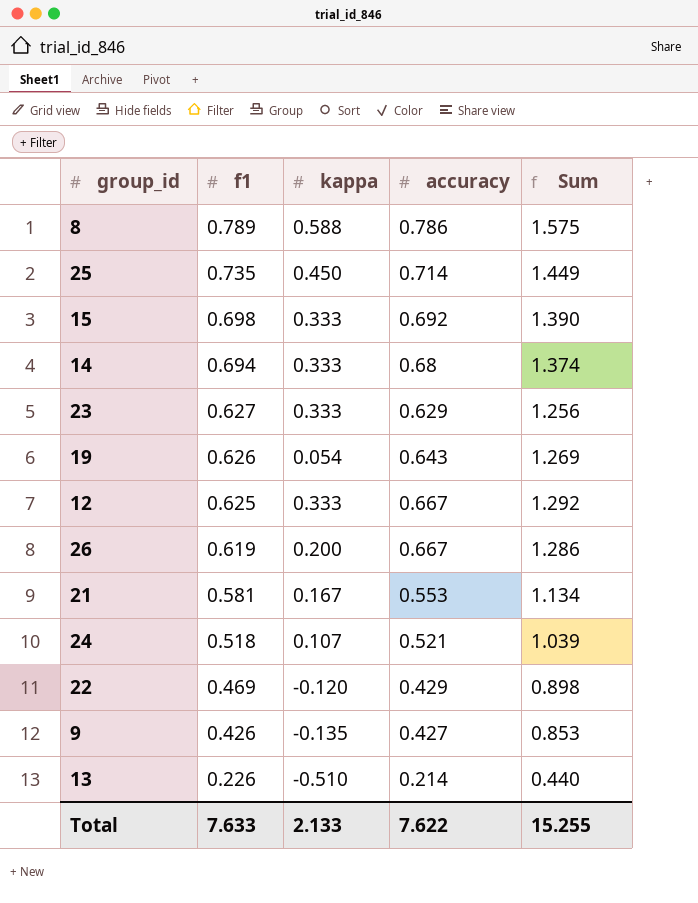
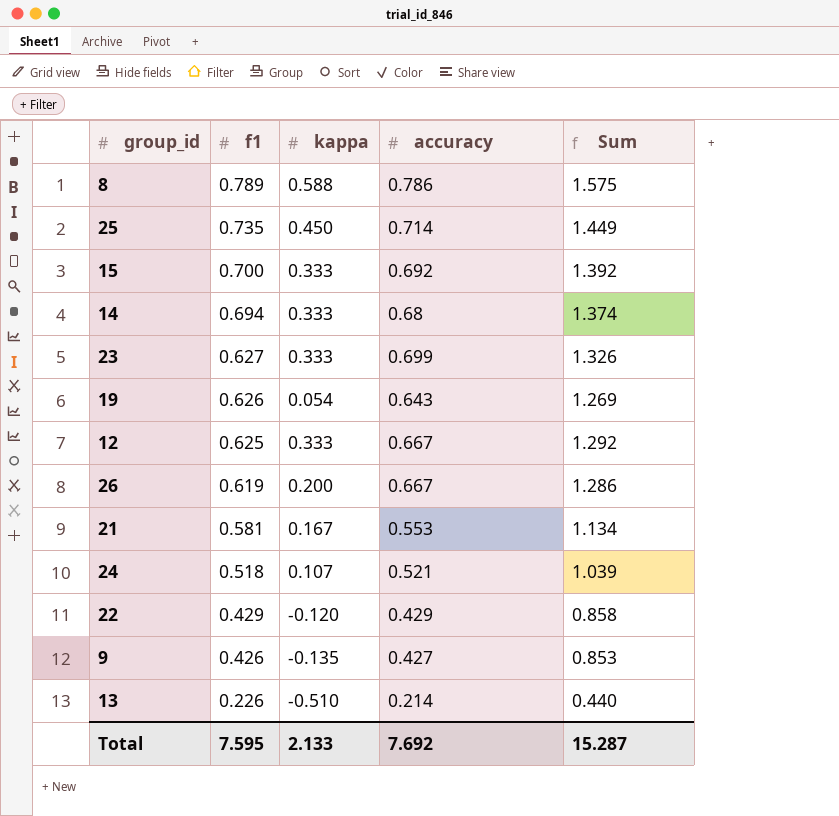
15 | f1: 0.698 -> 0.700
15 | Sum: 1.390 -> 1.392
23 | accuracy: 0.629 -> 0.699
23 | Sum: 1.256 -> 1.326
22 | f1: 0.469 -> 0.429
22 | Sum: 0.898 -> 0.858
Total | f1: 7.633 -> 7.595
Total | accuracy: 7.622 -> 7.692
Total | Sum: 15.255 -> 15.287

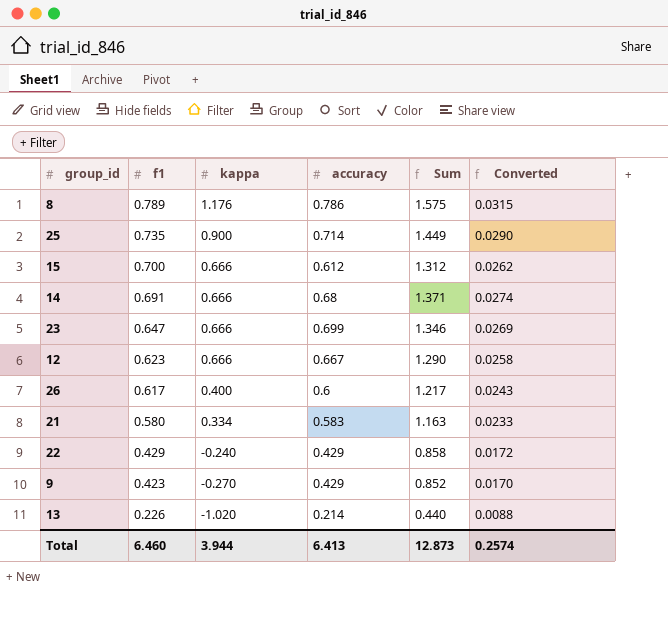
column Converted | formula: none -> [Sum] * 0.02
row 19: 0.626 | 0.054 | 0.643 | 1.269 -> none
row 24: 0.518 | 0.107 | 0.521 | 1.039 -> none
8 | kappa: 0.588 -> 1.176
25 | kappa: 0.450 -> 0.900
15 | kappa: 0.333 -> 0.666
15 | accuracy: 0.692 -> 0.612
15 | Sum: 1.392 -> 1.312
14 | f1: 0.694 -> 0.691
14 | kappa: 0.333 -> 0.666
14 | Sum: 1.374 -> 1.371
23 | f1: 0.627 -> 0.647
23 | kappa: 0.333 -> 0.666
23 | Sum: 1.326 -> 1.346
12 | f1: 0.625 -> 0.623
12 | kappa: 0.333 -> 0.666
12 | Sum: 1.292 -> 1.290
26 | f1: 0.619 -> 0.617
26 | kappa: 0.200 -> 0.400
26 | accuracy: 0.667 -> 0.6
26 | Sum: 1.286 -> 1.217
21 | f1: 0.581 -> 0.580
21 | kappa: 0.167 -> 0.334
21 | accuracy: 0.553 -> 0.583
21 | Sum: 1.134 -> 1.163
22 | kappa: -0.120 -> -0.240
9 | f1: 0.426 -> 0.423
9 | kappa: -0.135 -> -0.270
9 | accuracy: 0.427 -> 0.429
9 | Sum: 0.853 -> 0.852
13 | kappa: -0.510 -> -1.020
Total | f1: 7.595 -> 6.460
Total | kappa: 2.133 -> 3.944
Total | accuracy: 7.692 -> 6.413
Total | Sum: 15.287 -> 12.873

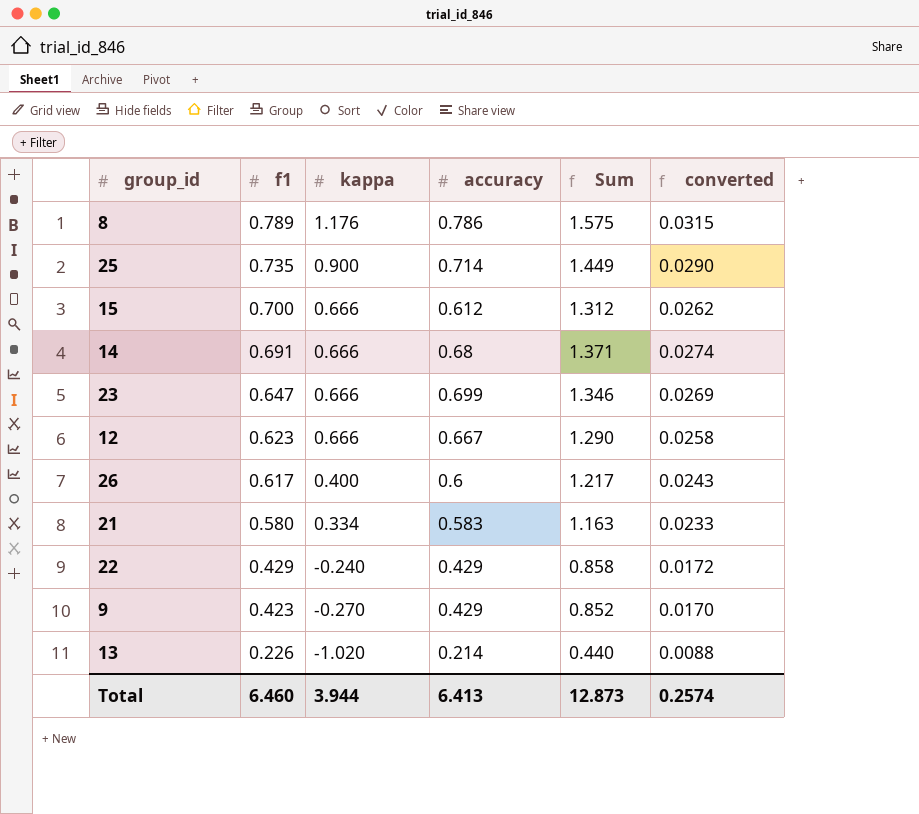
column name: Converted -> converted

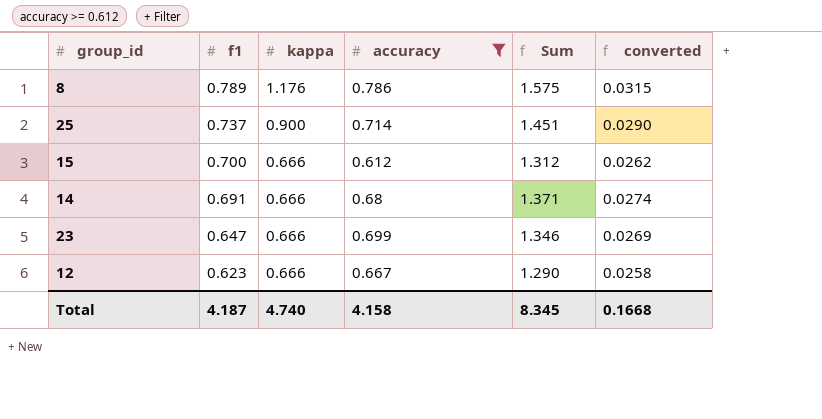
filter: none -> accuracy >= 0.612
25 | f1: 0.735 -> 0.737
25 | Sum: 1.449 -> 1.451
Total | f1: 6.460 -> 4.187
Total | kappa: 3.944 -> 4.740
Total | accuracy: 6.413 -> 4.158
Total | Sum: 12.873 -> 8.345
Total | converted: 0.2574 -> 0.1668

